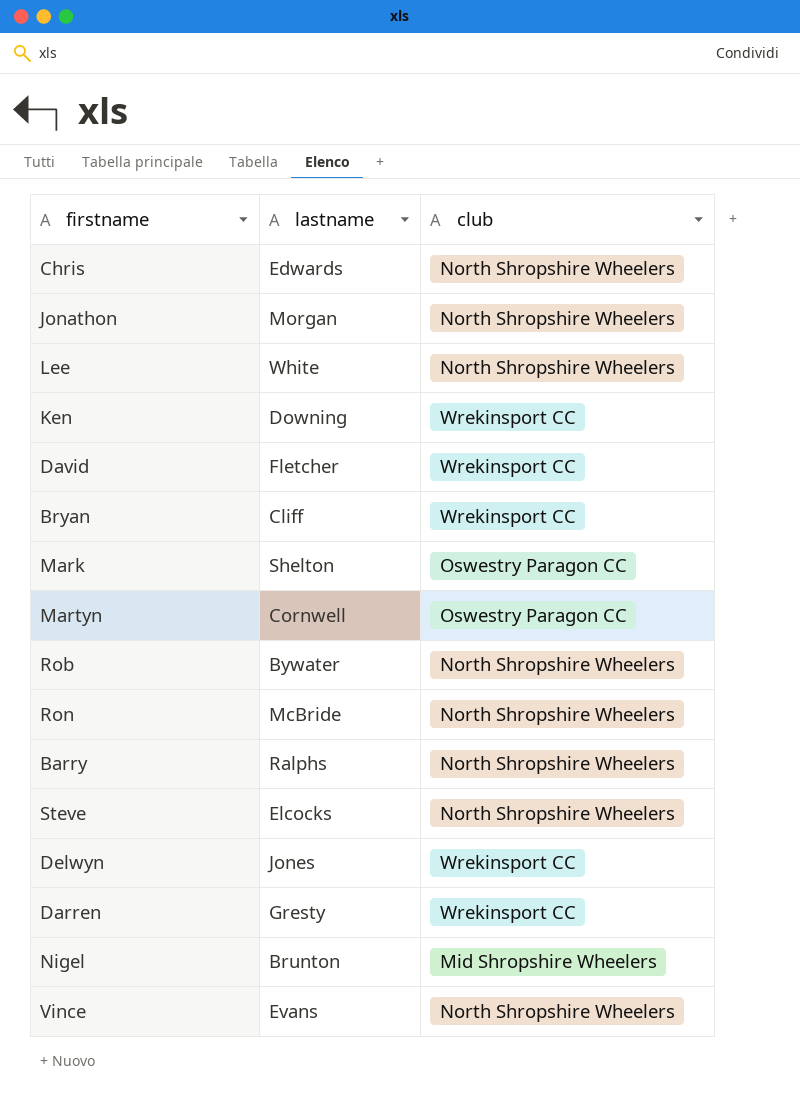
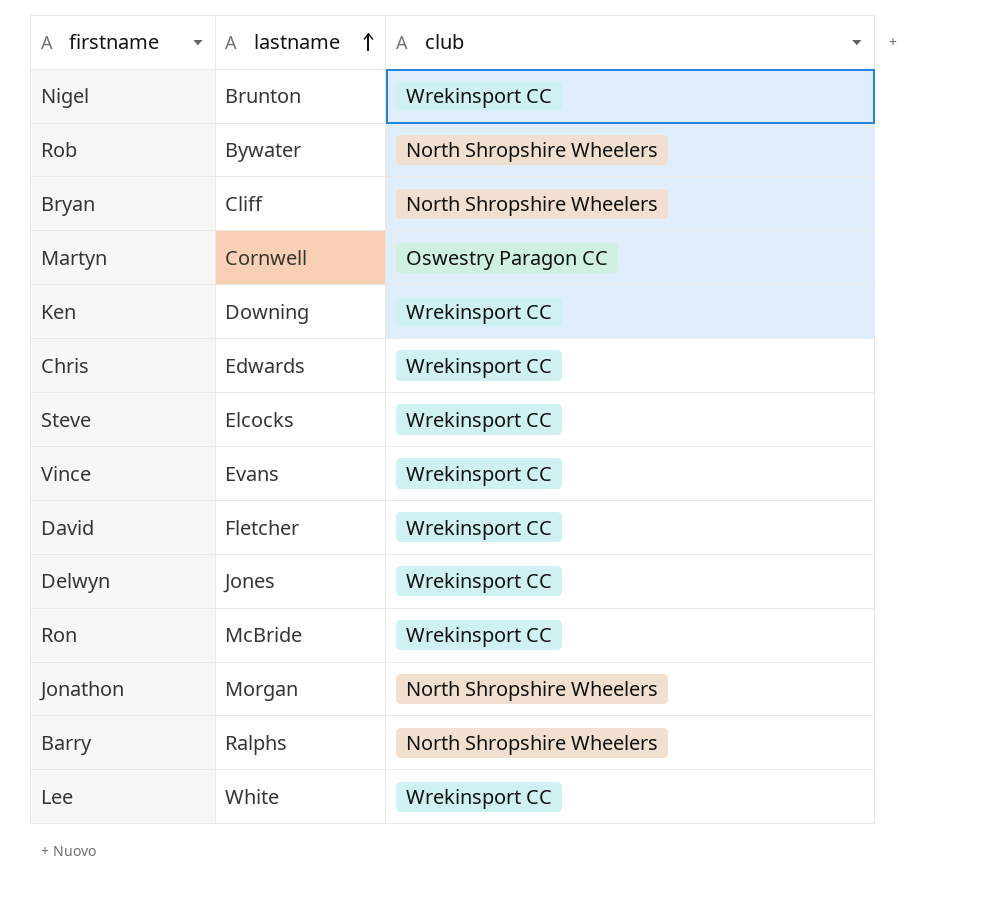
row order: none -> lastname ascending
row Mark: Shelton | Oswestry Paragon CC -> none
row Darren: Gresty | Wrekinsport CC -> none
Nigel | club: Mid Shropshire Wheelers -> Wrekinsport CC
Bryan | club: Wrekinsport CC -> North Shropshire Wheelers
Chris | club: North Shropshire Wheelers -> Wrekinsport CC
Steve | club: North Shropshire Wheelers -> Wrekinsport CC
Vince | club: North Shropshire Wheelers -> Wrekinsport CC
Ron | club: North Shropshire Wheelers -> Wrekinsport CC
Lee | club: North Shropshire Wheelers -> Wrekinsport CC

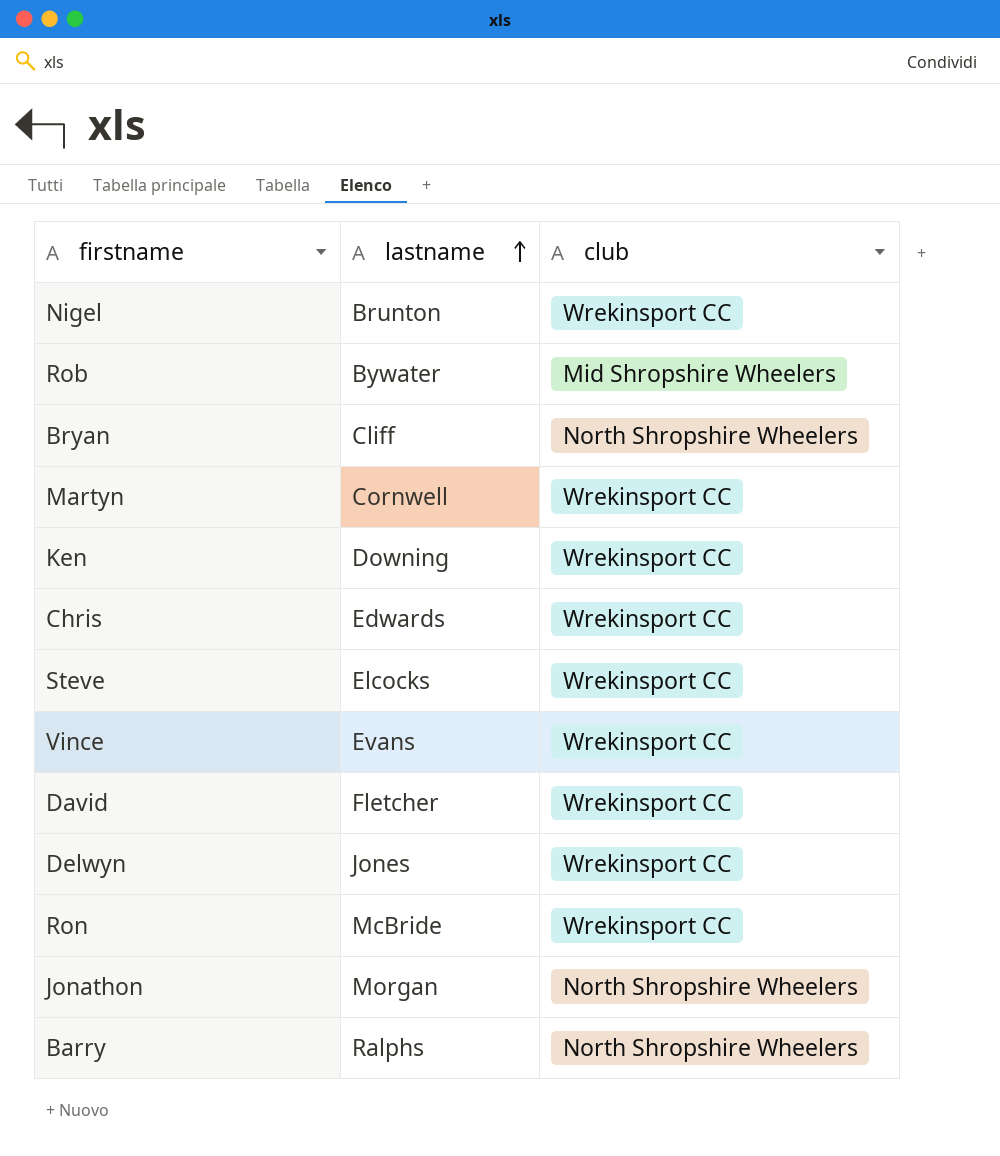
row Lee: White | Wrekinsport CC -> none
Rob | club: North Shropshire Wheelers -> Mid Shropshire Wheelers
Martyn | club: Oswestry Paragon CC -> Wrekinsport CC

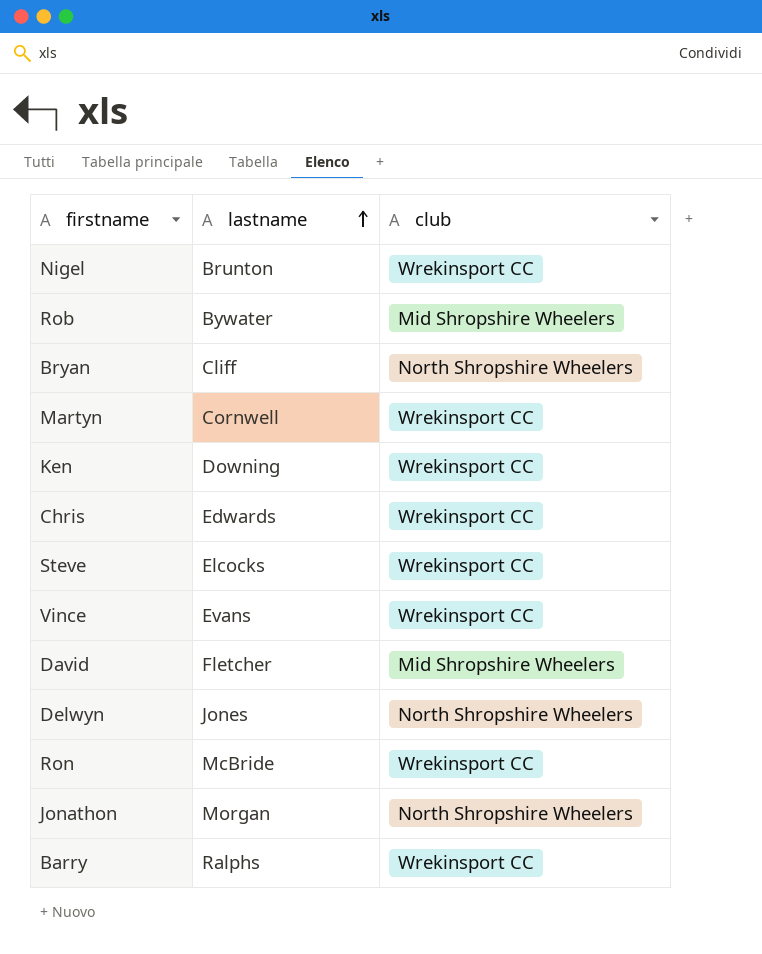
David | club: Wrekinsport CC -> Mid Shropshire Wheelers
Delwyn | club: Wrekinsport CC -> North Shropshire Wheelers
Barry | club: North Shropshire Wheelers -> Wrekinsport CC

